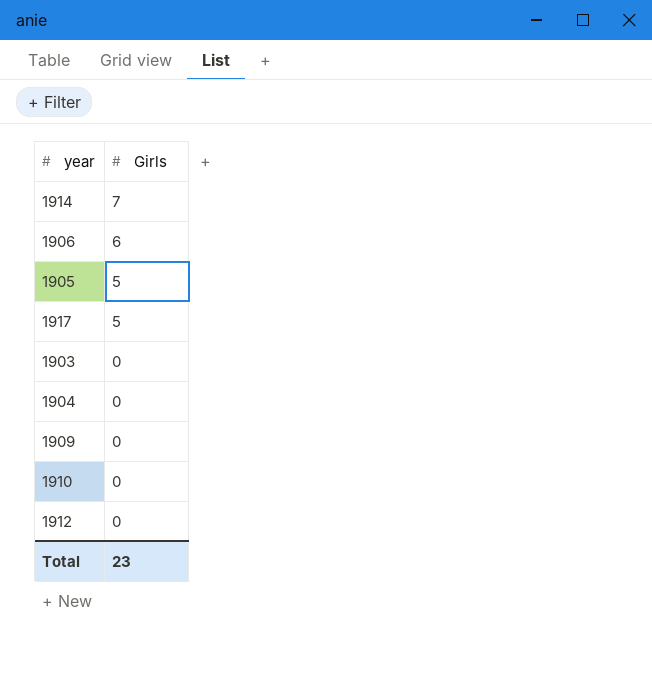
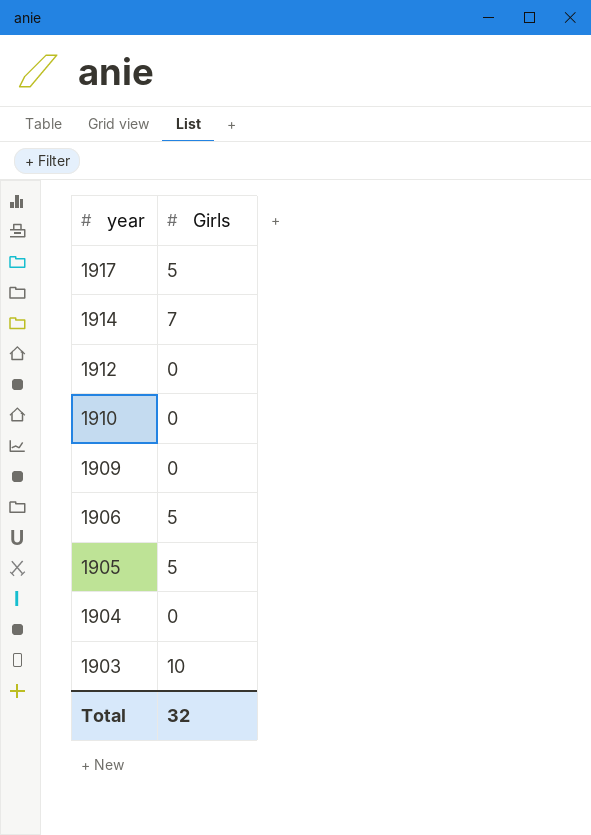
row order: Girls descending -> year descending
1906 | Girls: 6 -> 5
1903 | Girls: 0 -> 10
Total | Girls: 23 -> 32

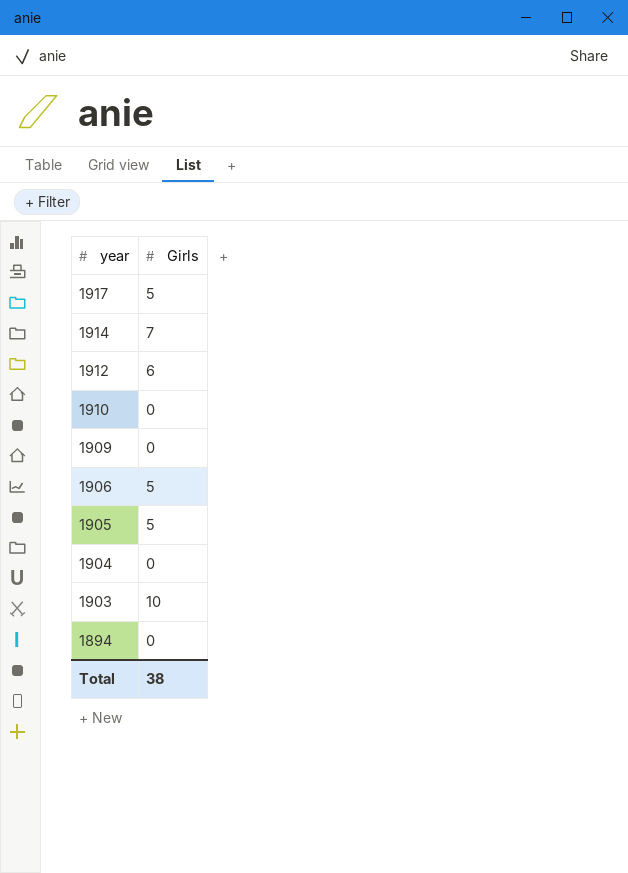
1912 | Girls: 0 -> 6
row 1894: none -> 0
Total | Girls: 32 -> 38

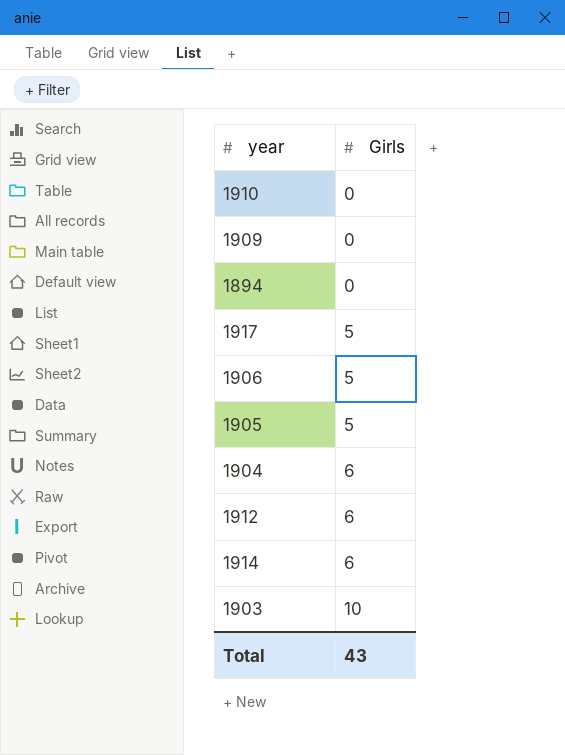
row order: year descending -> Girls ascending
1904 | Girls: 0 -> 6
1914 | Girls: 7 -> 6
Total | Girls: 38 -> 43

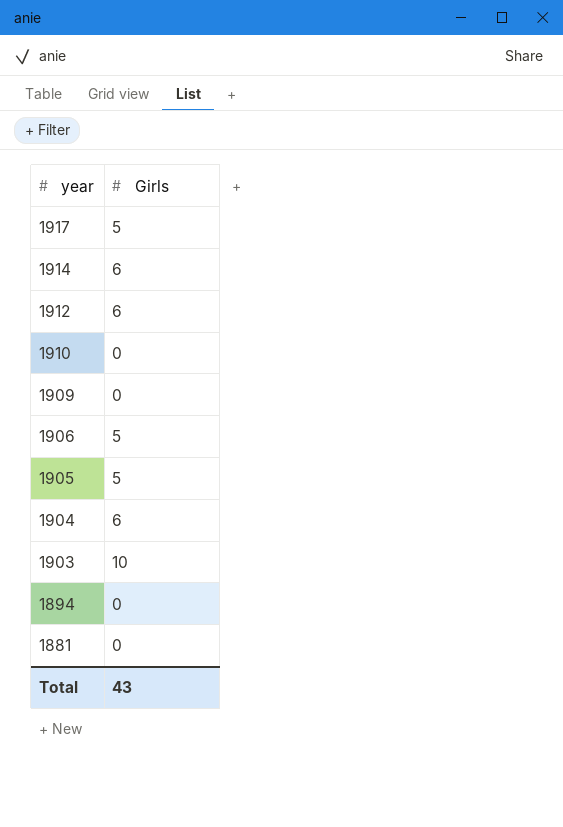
row order: Girls ascending -> year descending
row 1881: none -> 0

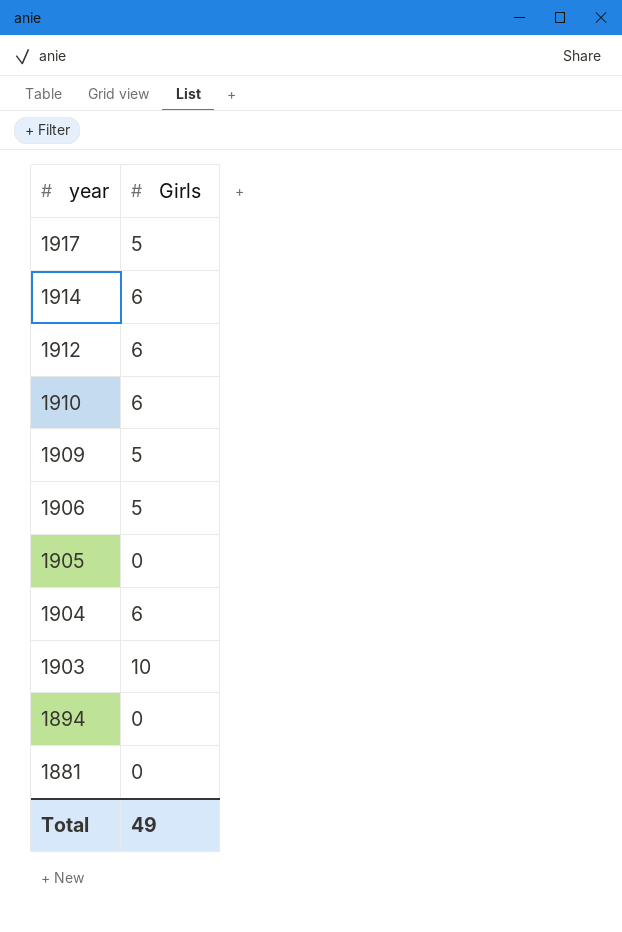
1910 | Girls: 0 -> 6
1909 | Girls: 0 -> 5
1905 | Girls: 5 -> 0
Total | Girls: 43 -> 49

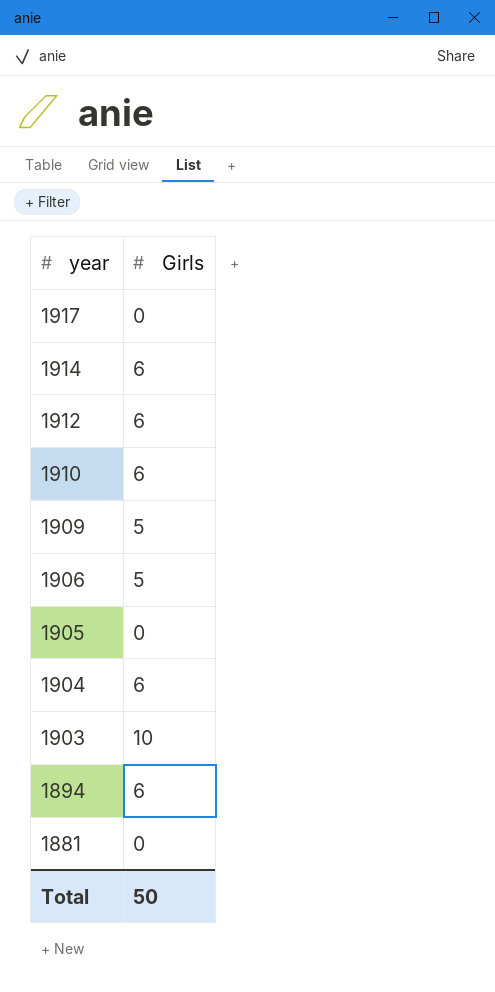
1917 | Girls: 5 -> 0
1894 | Girls: 0 -> 6
Total | Girls: 49 -> 50

